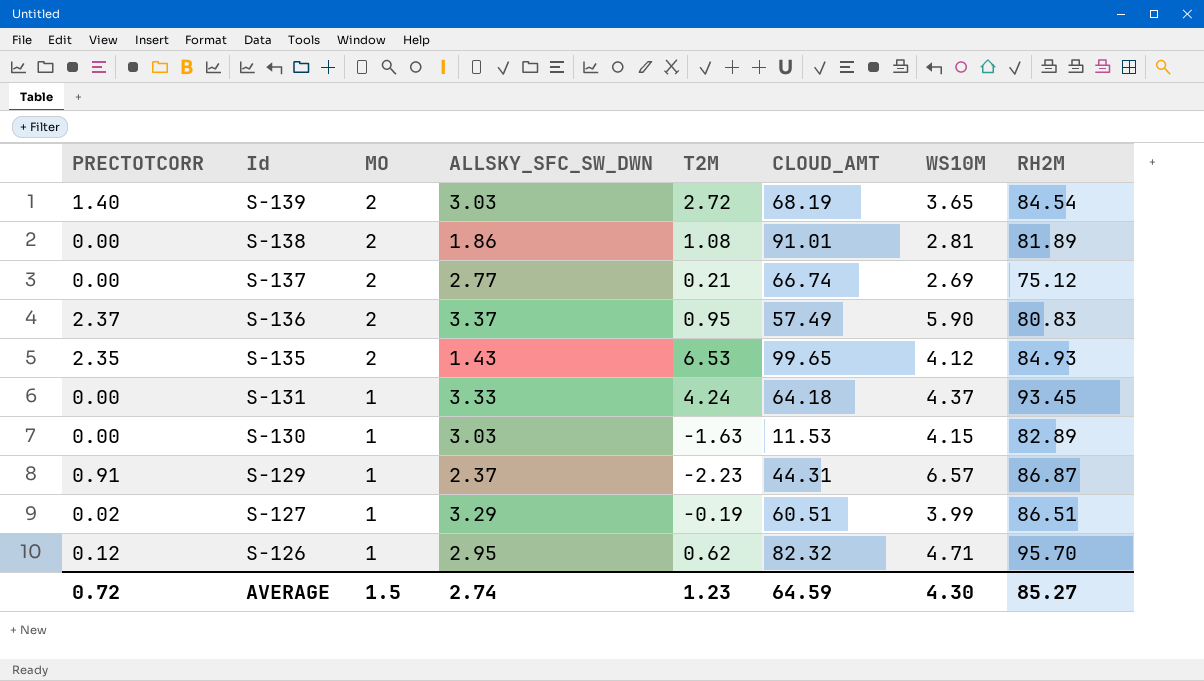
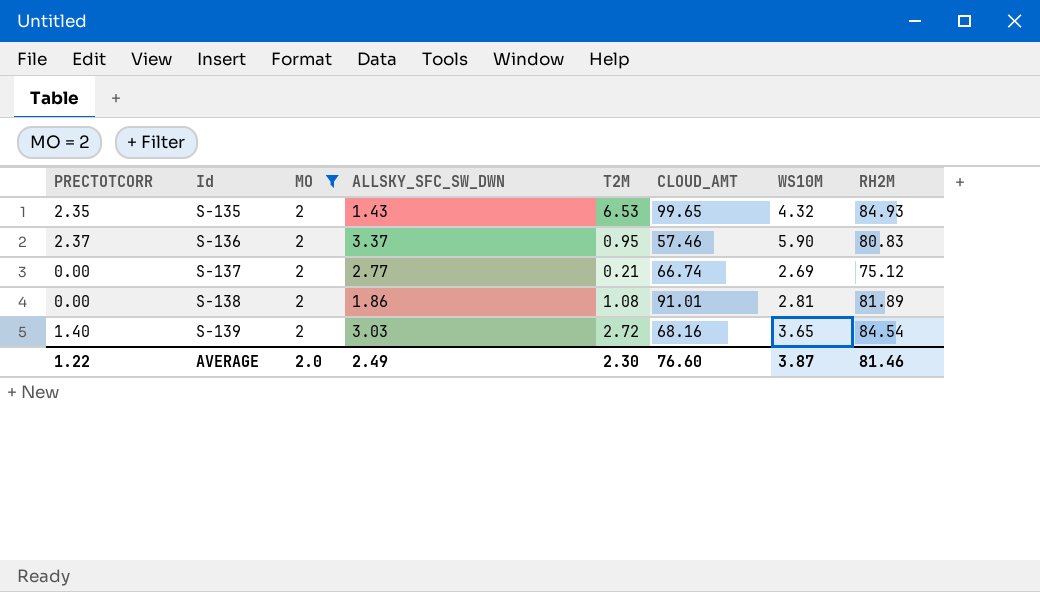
filter: none -> MO = 2
row order: Id descending -> Id ascending
S-135 | WS10M: 4.12 -> 4.32
S-136 | CLOUD_AMT: 57.49 -> 57.46
S-139 | CLOUD_AMT: 68.19 -> 68.16
AVERAGE | PRECTOTCORR: 0.72 -> 1.22
AVERAGE | MO: 1.5 -> 2.0
AVERAGE | ALLSKY_SFC_SW_DWN: 2.74 -> 2.49
AVERAGE | T2M: 1.23 -> 2.30
AVERAGE | CLOUD_AMT: 64.59 -> 76.60
AVERAGE | WS10M: 4.30 -> 3.87
AVERAGE | RH2M: 85.27 -> 81.46

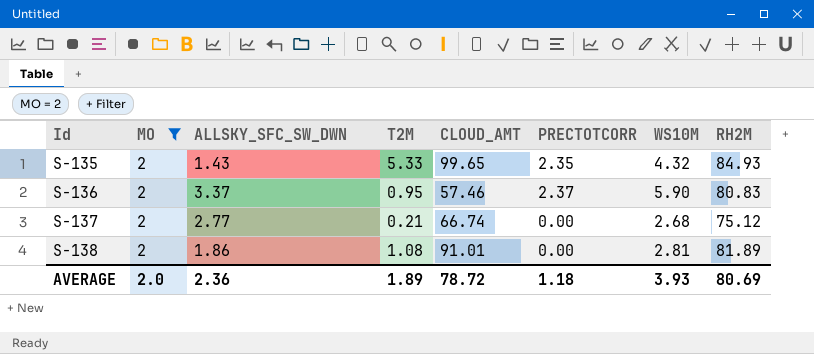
column PRECTOTCORR | position: 1 -> 6
row S-139: 1.40 | 2 | 3.03 | 2.72 | 68.16 | 3.65 | 84.54 -> none
S-135 | T2M: 6.53 -> 5.33
S-137 | WS10M: 2.69 -> 2.68
AVERAGE | ALLSKY_SFC_SW_DWN: 2.49 -> 2.36
AVERAGE | T2M: 2.30 -> 1.89
AVERAGE | CLOUD_AMT: 76.60 -> 78.72
AVERAGE | PRECTOTCORR: 1.22 -> 1.18
AVERAGE | WS10M: 3.87 -> 3.93
AVERAGE | RH2M: 81.46 -> 80.69

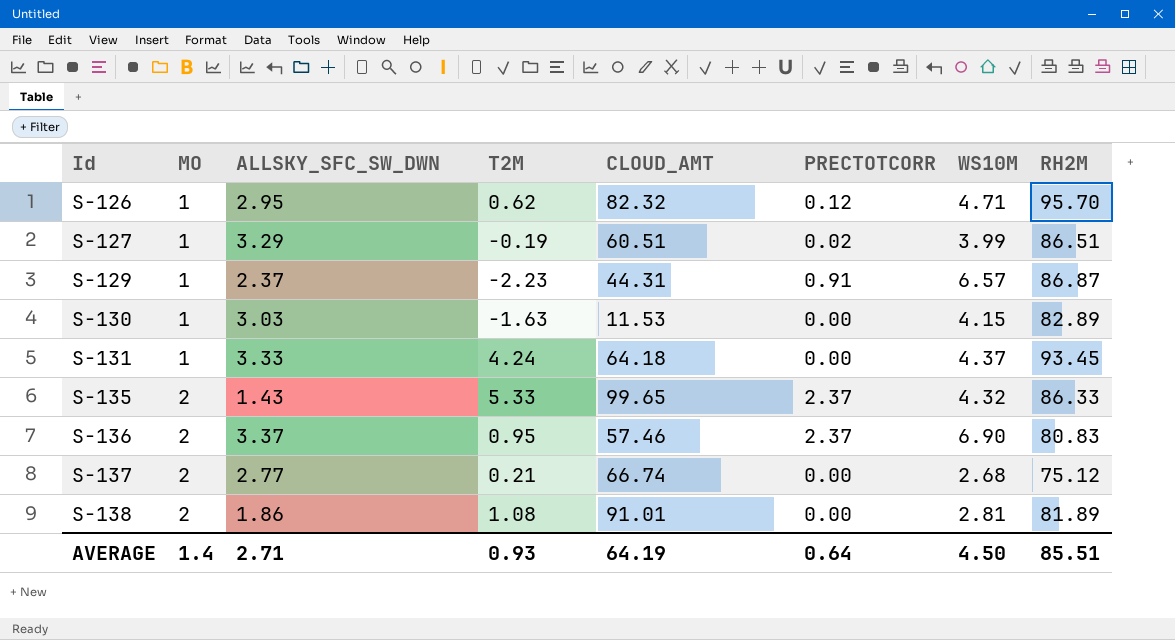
filter: MO = 2 -> none
S-135 | PRECTOTCORR: 2.35 -> 2.37
S-135 | RH2M: 84.93 -> 86.33
S-136 | WS10M: 5.90 -> 6.90
AVERAGE | MO: 2.0 -> 1.4
AVERAGE | ALLSKY_SFC_SW_DWN: 2.36 -> 2.71
AVERAGE | T2M: 1.89 -> 0.93
AVERAGE | CLOUD_AMT: 78.72 -> 64.19
AVERAGE | PRECTOTCORR: 1.18 -> 0.64
AVERAGE | WS10M: 3.93 -> 4.50
AVERAGE | RH2M: 80.69 -> 85.51

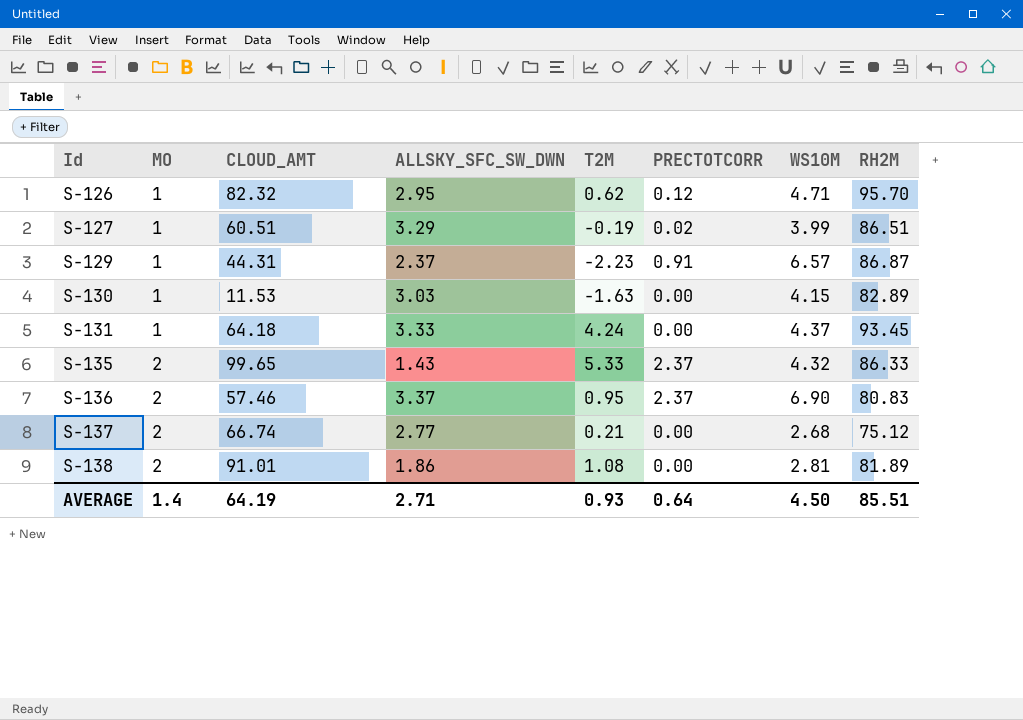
column CLOUD_AMT | position: 5 -> 3

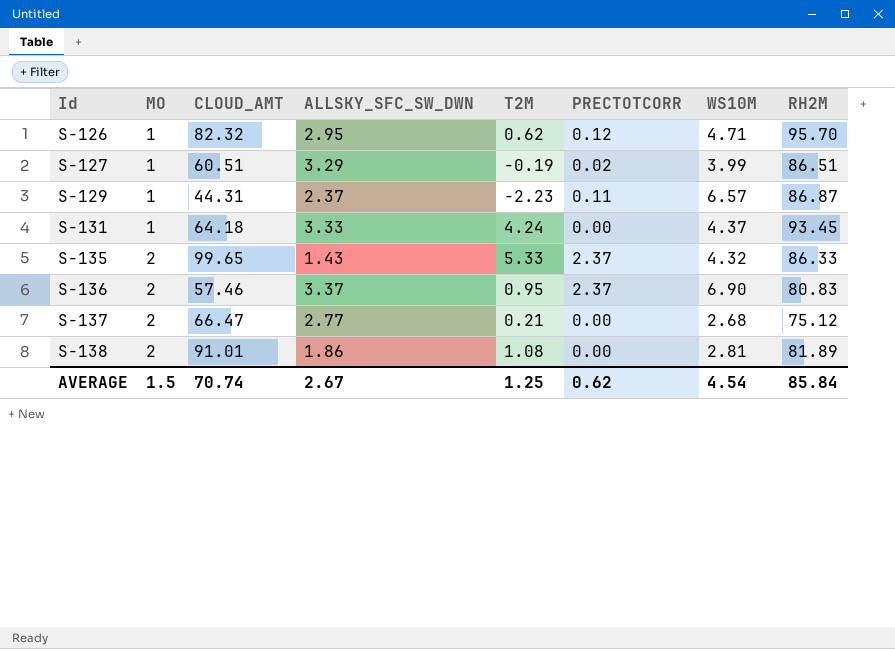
row S-130: 1 | 11.53 | 3.03 | -1.63 | 0.00 | 4.15 | 82.89 -> none
S-129 | PRECTOTCORR: 0.91 -> 0.11
S-137 | CLOUD_AMT: 66.74 -> 66.47
AVERAGE | MO: 1.4 -> 1.5
AVERAGE | CLOUD_AMT: 64.19 -> 70.74
AVERAGE | ALLSKY_SFC_SW_DWN: 2.71 -> 2.67
AVERAGE | T2M: 0.93 -> 1.25
AVERAGE | PRECTOTCORR: 0.64 -> 0.62
AVERAGE | WS10M: 4.50 -> 4.54
AVERAGE | RH2M: 85.51 -> 85.84

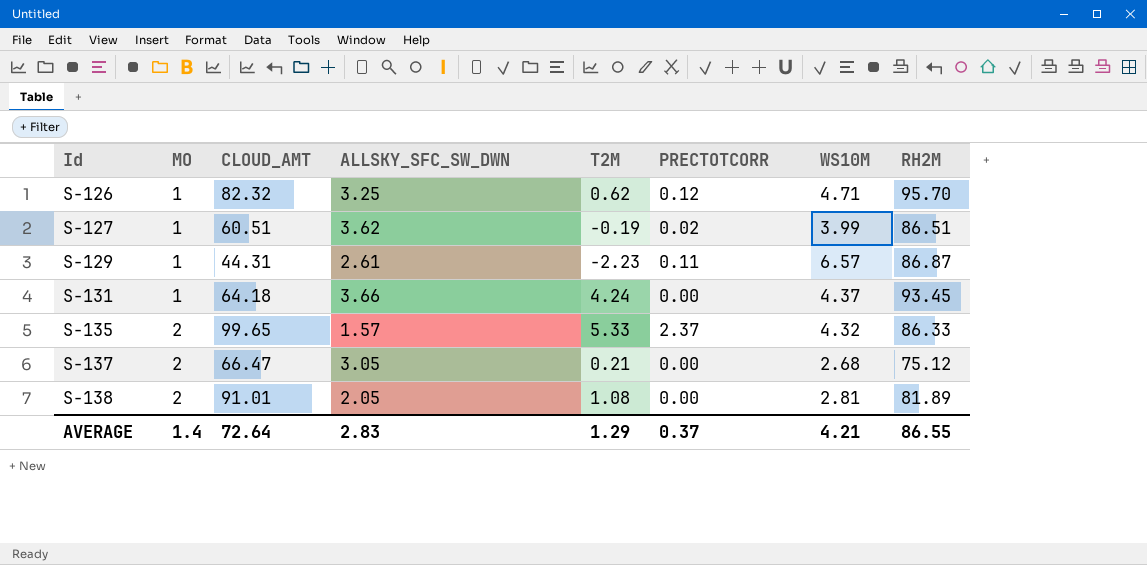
row S-136: 2 | 57.46 | 3.37 | 0.95 | 2.37 | 6.90 | 80.83 -> none
S-126 | ALLSKY_SFC_SW_DWN: 2.95 -> 3.25
S-127 | ALLSKY_SFC_SW_DWN: 3.29 -> 3.62
S-129 | ALLSKY_SFC_SW_DWN: 2.37 -> 2.61
S-131 | ALLSKY_SFC_SW_DWN: 3.33 -> 3.66
S-135 | ALLSKY_SFC_SW_DWN: 1.43 -> 1.57
S-137 | ALLSKY_SFC_SW_DWN: 2.77 -> 3.05
S-138 | ALLSKY_SFC_SW_DWN: 1.86 -> 2.05
AVERAGE | MO: 1.5 -> 1.4
AVERAGE | CLOUD_AMT: 70.74 -> 72.64
AVERAGE | ALLSKY_SFC_SW_DWN: 2.67 -> 2.83
AVERAGE | T2M: 1.25 -> 1.29
AVERAGE | PRECTOTCORR: 0.62 -> 0.37
AVERAGE | WS10M: 4.54 -> 4.21
AVERAGE | RH2M: 85.84 -> 86.55

